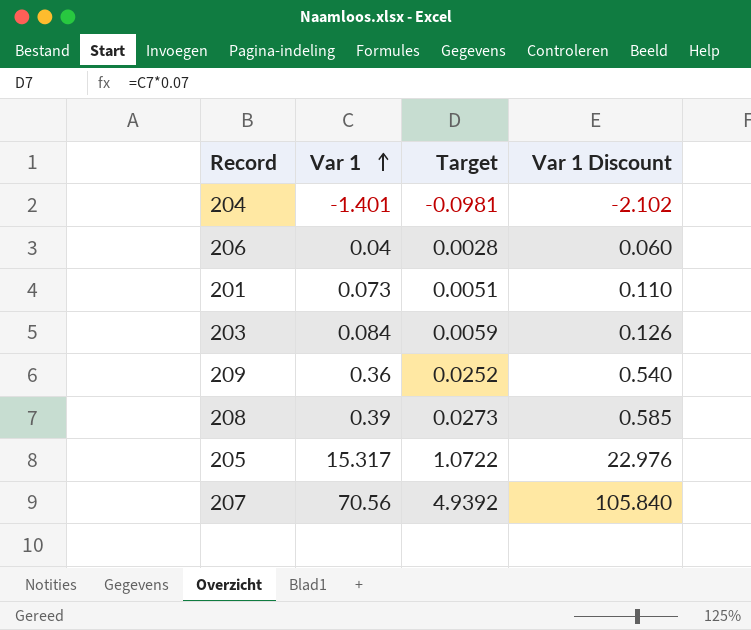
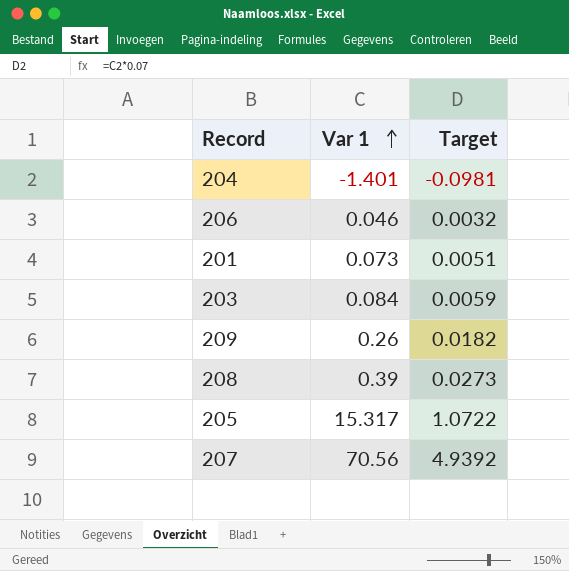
column Var 1 Discount | formula: [Var 1] * 1.5 -> none
206 | Var 1: 0.04 -> 0.046
206 | Target: 0.0028 -> 0.0032
209 | Var 1: 0.36 -> 0.26
209 | Target: 0.0252 -> 0.0182

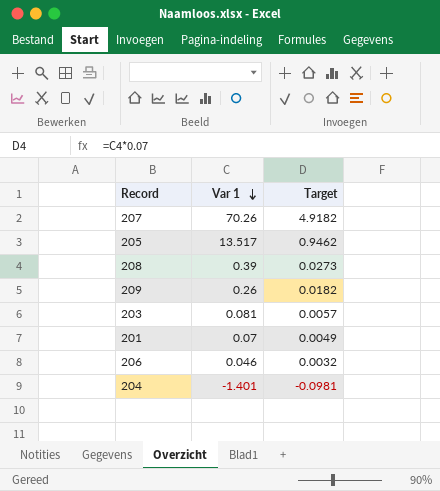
row order: Var 1 ascending -> Var 1 descending
207 | Var 1: 70.56 -> 70.26
207 | Target: 4.9392 -> 4.9182
205 | Var 1: 15.317 -> 13.517
205 | Target: 1.0722 -> 0.9462
203 | Var 1: 0.084 -> 0.081
203 | Target: 0.0059 -> 0.0057
201 | Var 1: 0.073 -> 0.07
201 | Target: 0.0051 -> 0.0049

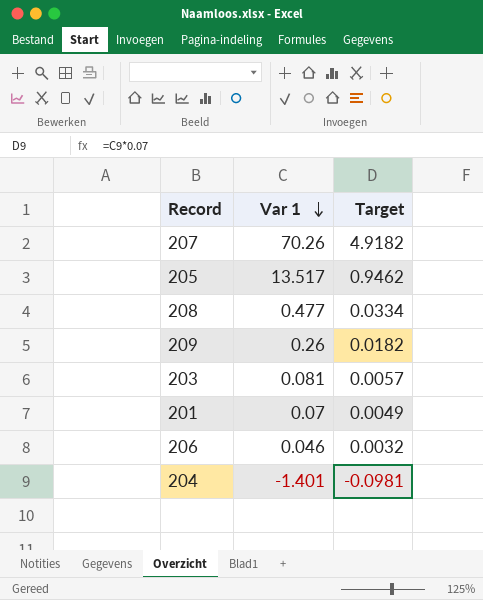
208 | Var 1: 0.39 -> 0.477
208 | Target: 0.0273 -> 0.0334

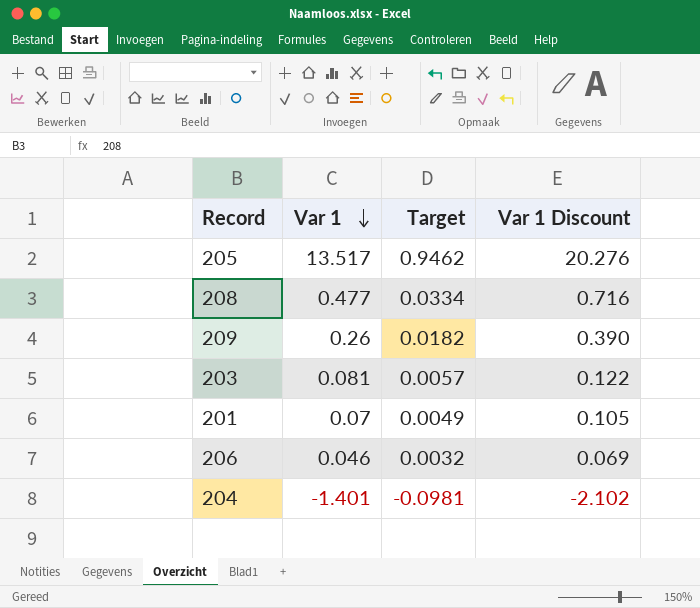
column Var 1 Discount | formula: none -> [Var 1] * 1.5
row 207: 70.26 | 4.9182 -> none

